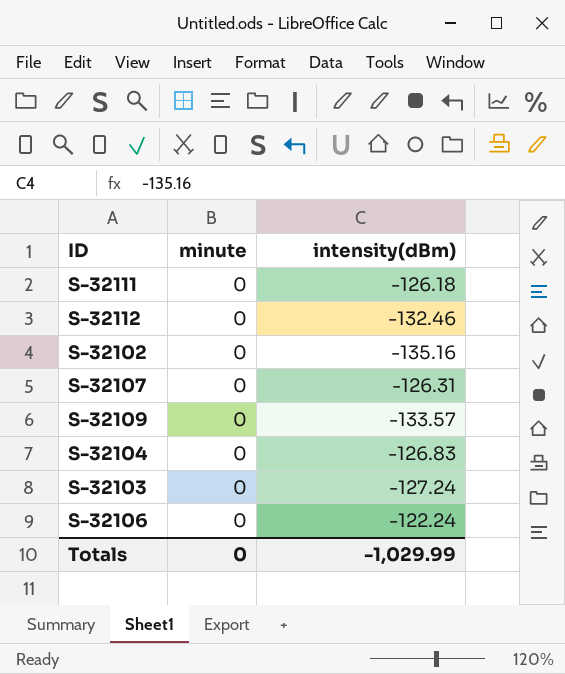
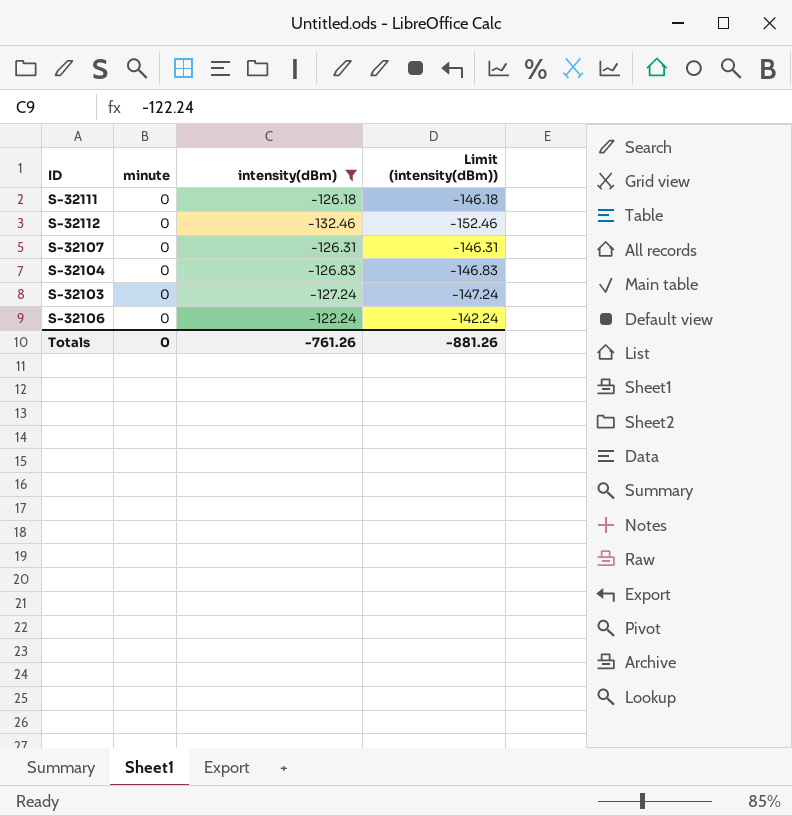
filter: none -> intensity(dBm) >= -132.46
column Limit (intensity(dBm)) | formula: none -> [intensity(dBm)] - 20
Totals | intensity(dBm): -1,029.99 -> -761.26

